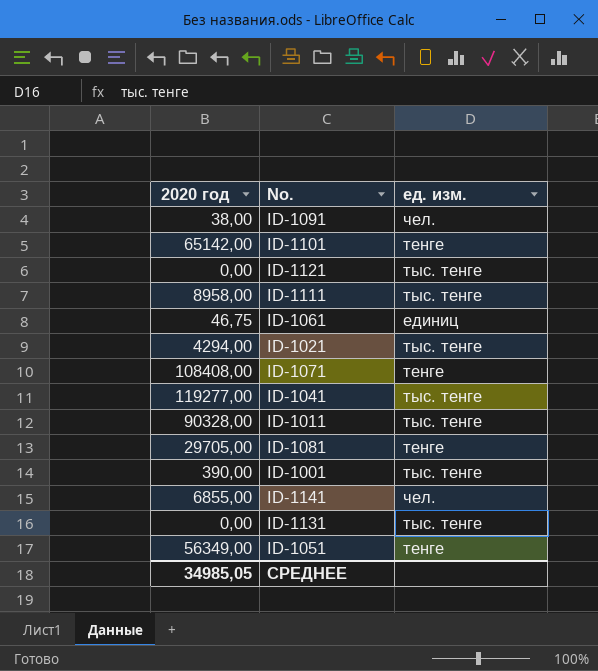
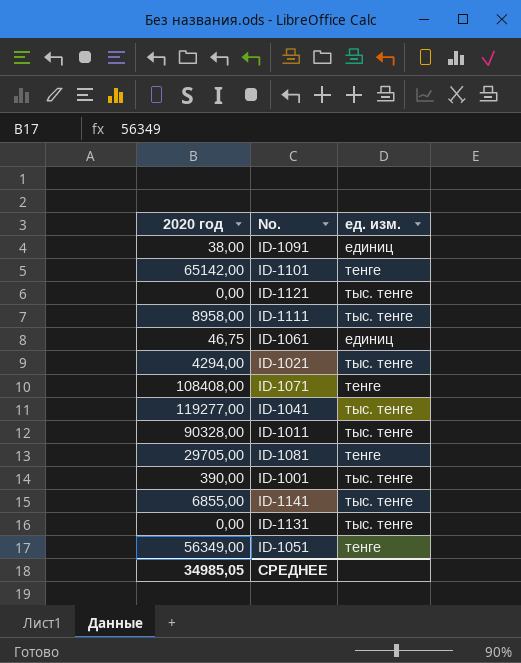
ID-1091 | ед. изм.: чел. -> единиц
ID-1141 | ед. изм.: чел. -> тыс. тенге

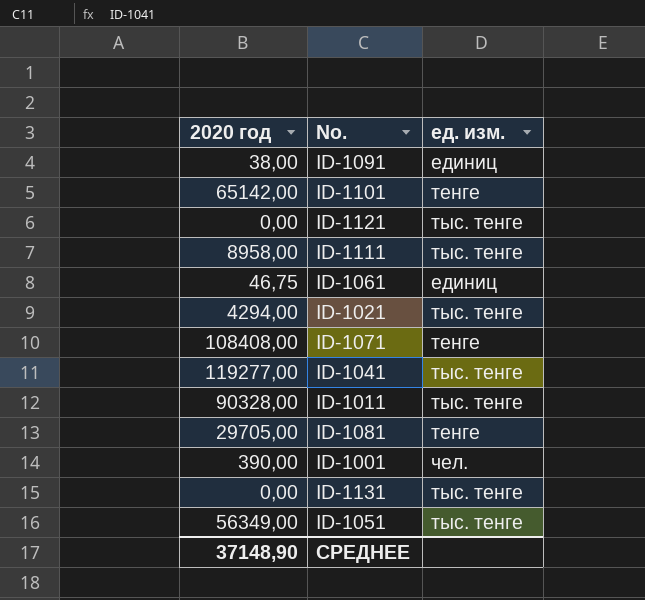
row ID-1141: 6855,00 | тыс. тенге -> none
ID-1001 | ед. изм.: тыс. тенге -> чел.
ID-1051 | ед. изм.: тенге -> тыс. тенге
СРЕДНЕЕ | 2020 год: 34985,05 -> 37148,90

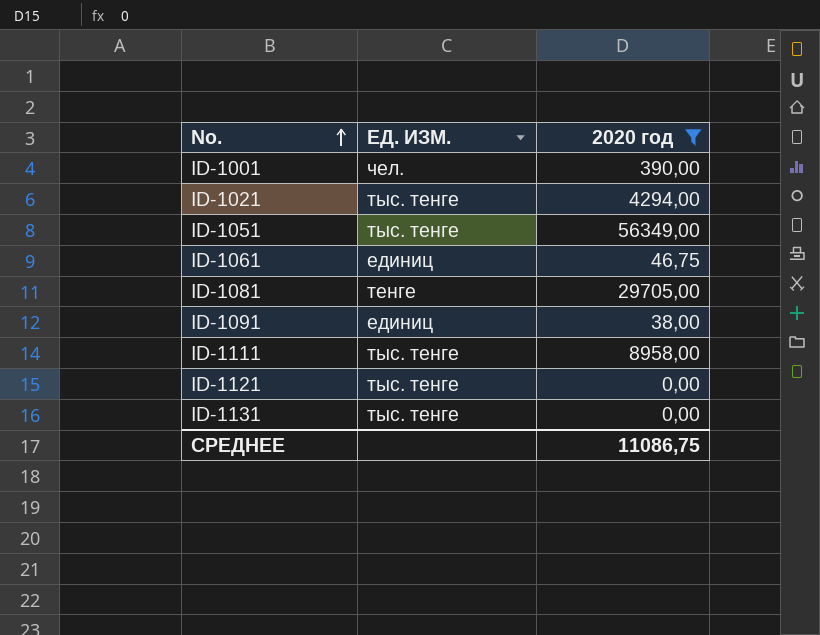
filter: none -> 2020 год <= 56349,00
row order: none -> No. ascending
column name: ед. изм. -> ЕД. ИЗМ.
column 2020 год | position: 1 -> 3
СРЕДНЕЕ | 2020 год: 37148,90 -> 11086,75

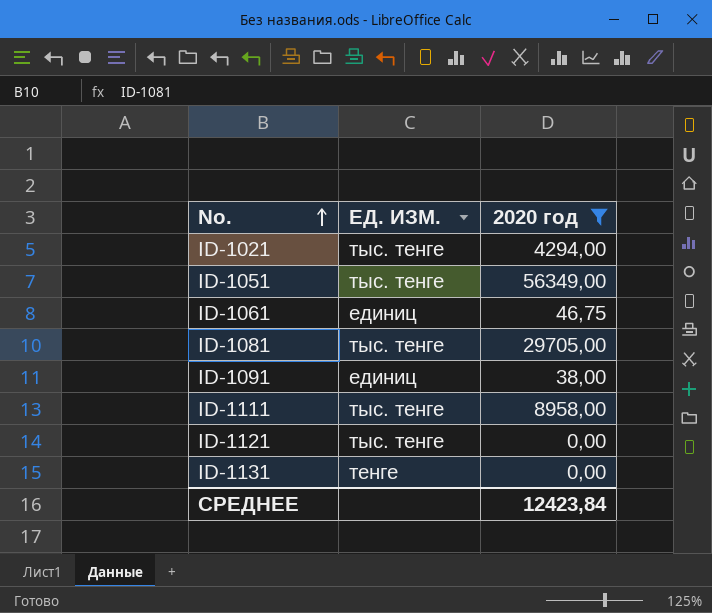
row ID-1001: чел. | 390,00 -> none
ID-1081 | ЕД. ИЗМ.: тенге -> тыс. тенге
ID-1131 | ЕД. ИЗМ.: тыс. тенге -> тенге
СРЕДНЕЕ | 2020 год: 11086,75 -> 12423,84

